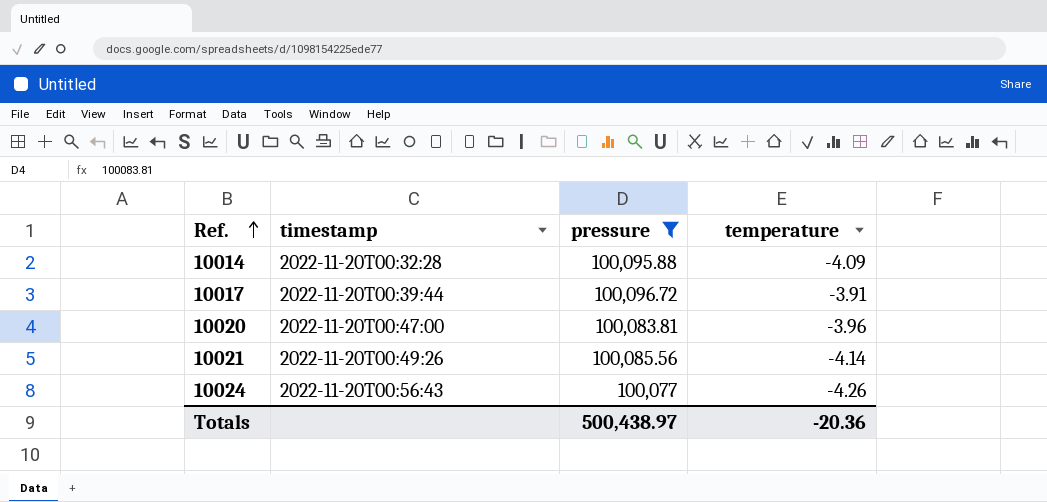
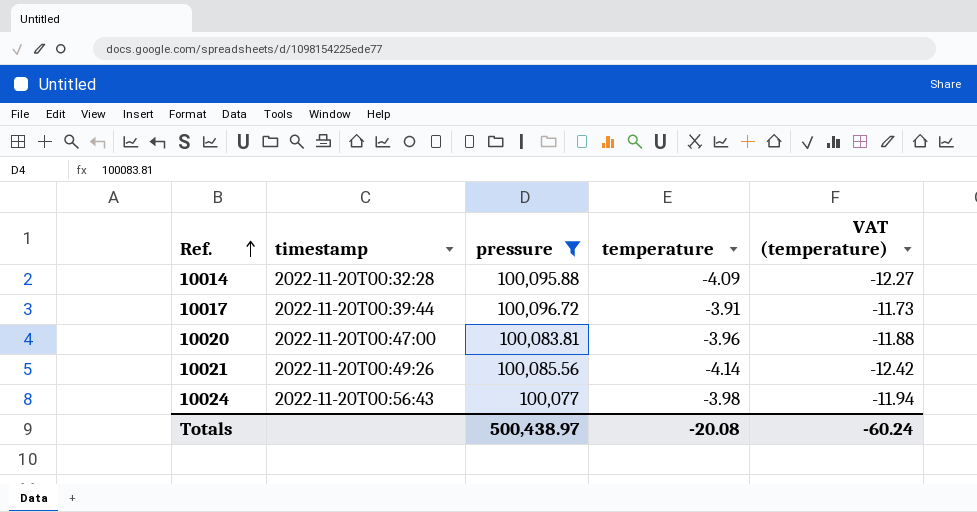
column VAT (temperature) | formula: none -> [temperature] * 3
10024 | temperature: -4.26 -> -3.98
Totals | temperature: -20.36 -> -20.08

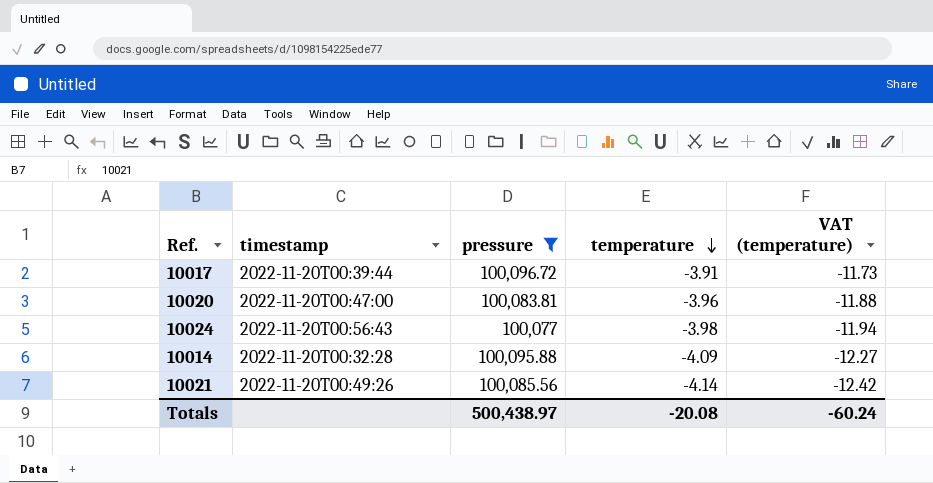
row order: Ref. ascending -> temperature descending

